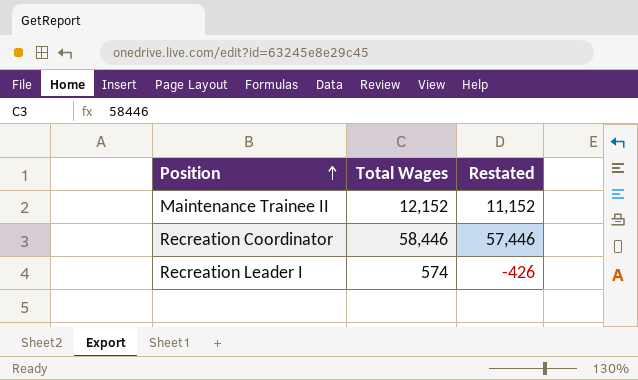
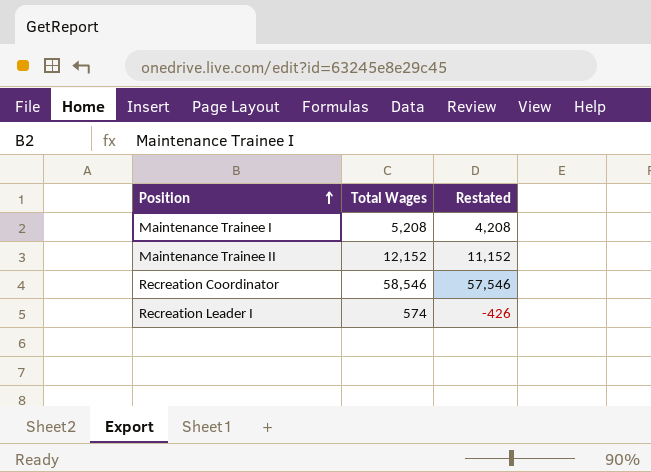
row Maintenance Trainee I: none -> 5,208 | 4,208
Recreation Coordinator | Total Wages: 58,446 -> 58,546
Recreation Coordinator | Restated: 57,446 -> 57,546

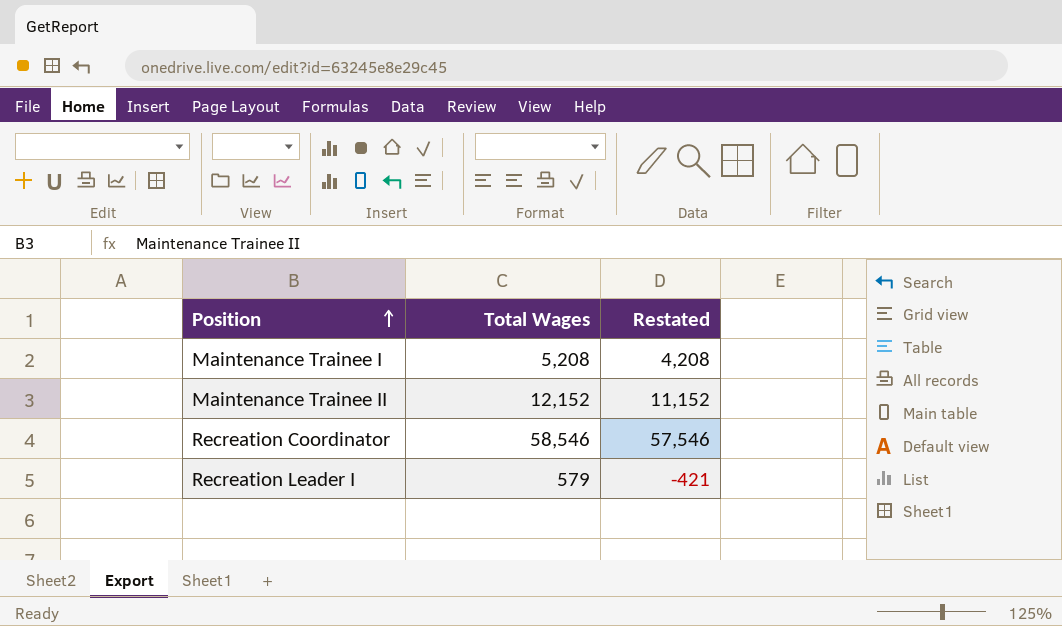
Recreation Leader I | Total Wages: 574 -> 579
Recreation Leader I | Restated: -426 -> -421

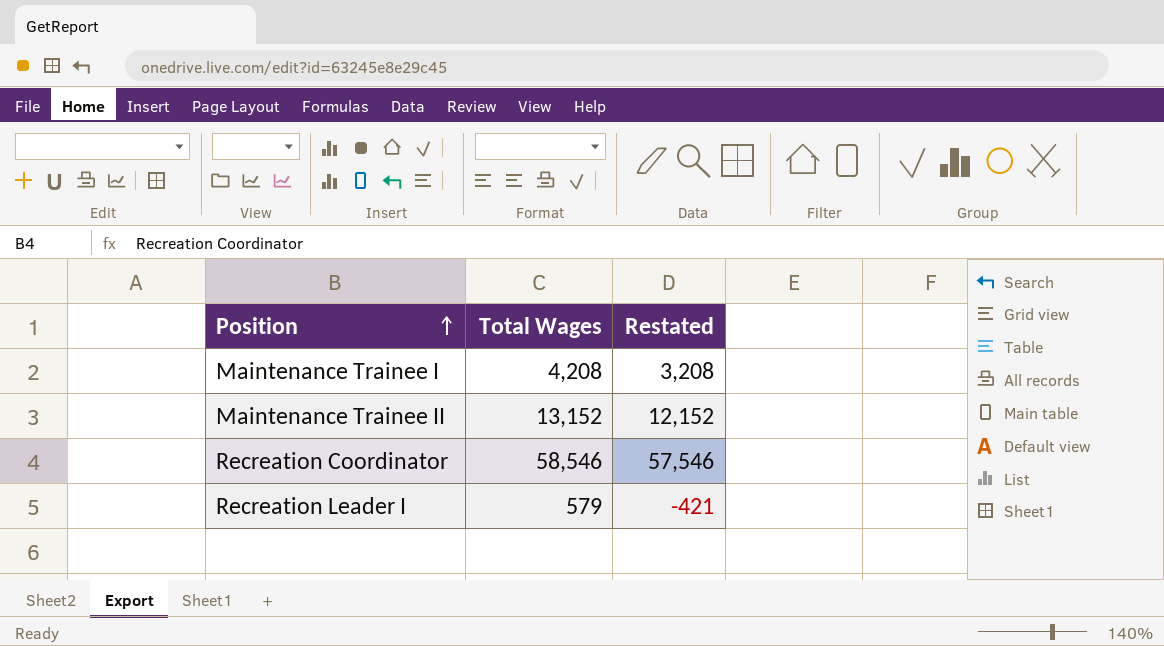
Maintenance Trainee I | Total Wages: 5,208 -> 4,208
Maintenance Trainee I | Restated: 4,208 -> 3,208
Maintenance Trainee II | Total Wages: 12,152 -> 13,152
Maintenance Trainee II | Restated: 11,152 -> 12,152

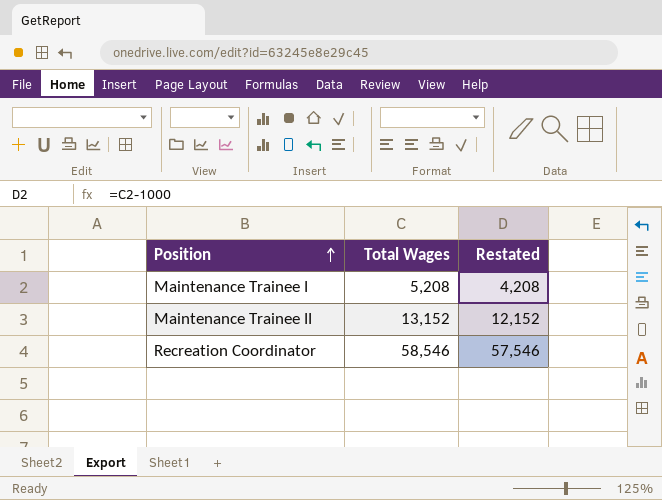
row Recreation Leader I: 579 | -421 -> none
Maintenance Trainee I | Total Wages: 4,208 -> 5,208
Maintenance Trainee I | Restated: 3,208 -> 4,208

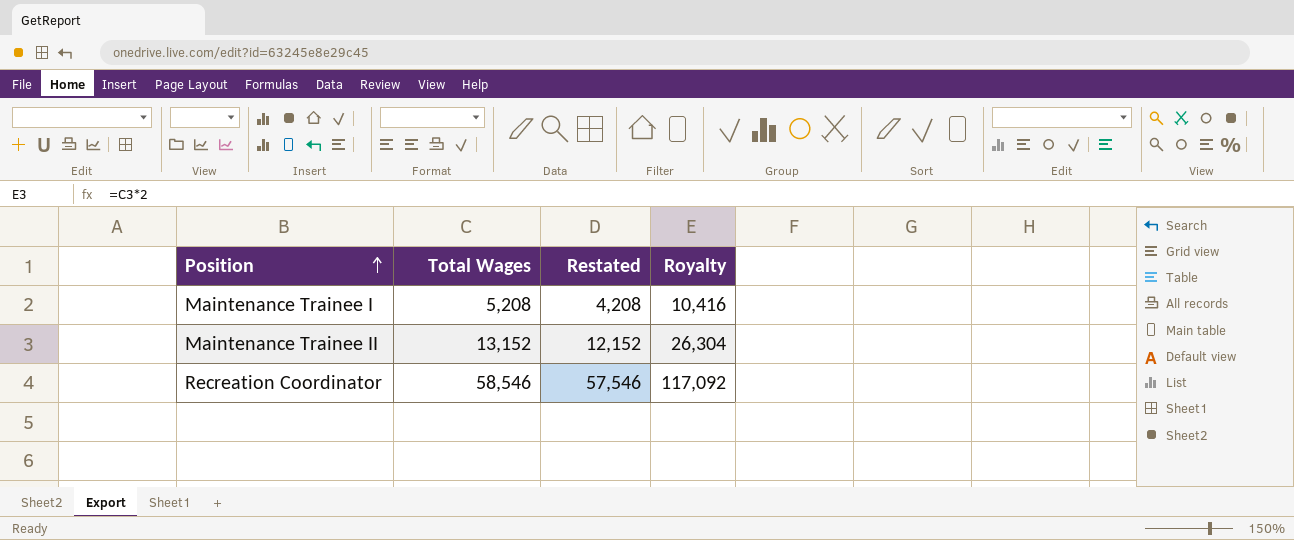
column Royalty | formula: none -> [Total Wages] * 2

